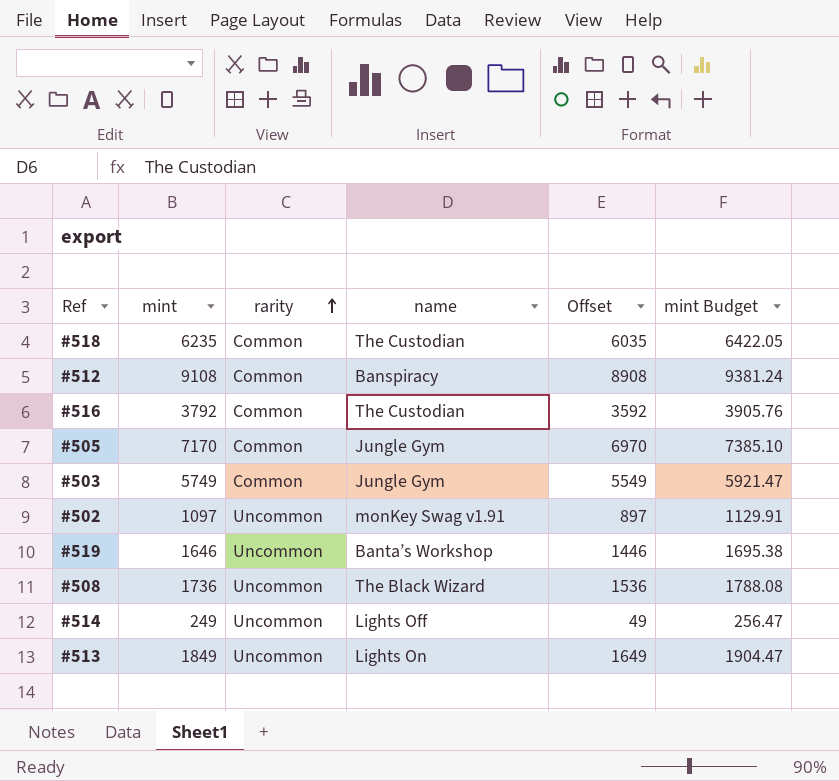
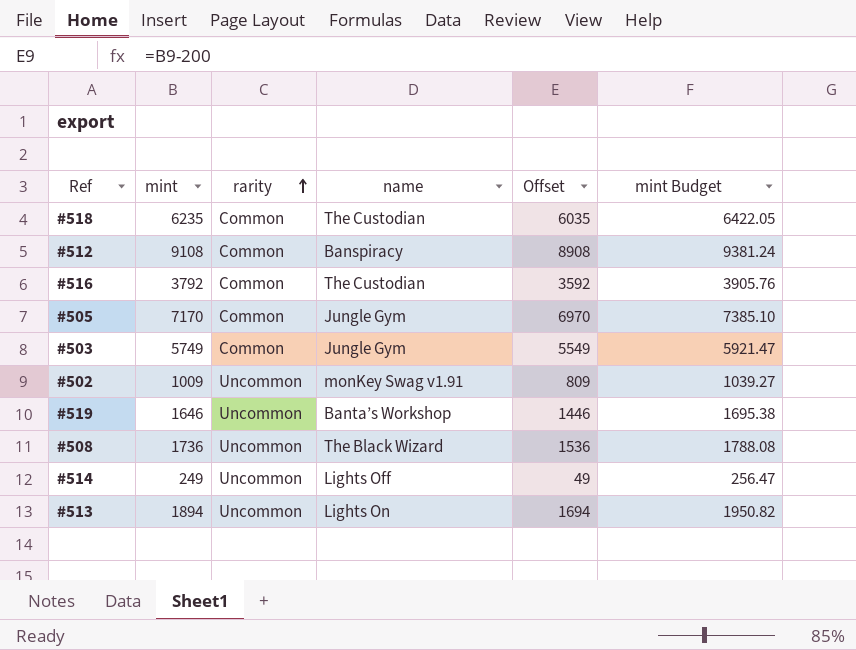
#502 | mint: 1097 -> 1009
#502 | Offset: 897 -> 809
#502 | mint Budget: 1129.91 -> 1039.27
#513 | mint: 1849 -> 1894
#513 | Offset: 1649 -> 1694
#513 | mint Budget: 1904.47 -> 1950.82

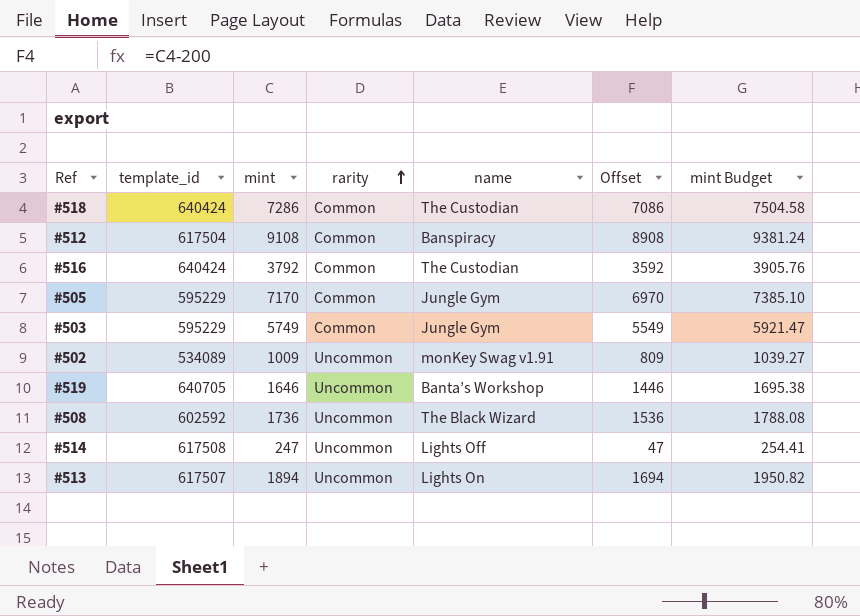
column template_id | position: none -> 2
#518 | mint: 6235 -> 7286
#518 | Offset: 6035 -> 7086
#518 | mint Budget: 6422.05 -> 7504.58
#514 | mint: 249 -> 247
#514 | Offset: 49 -> 47
#514 | mint Budget: 256.47 -> 254.41

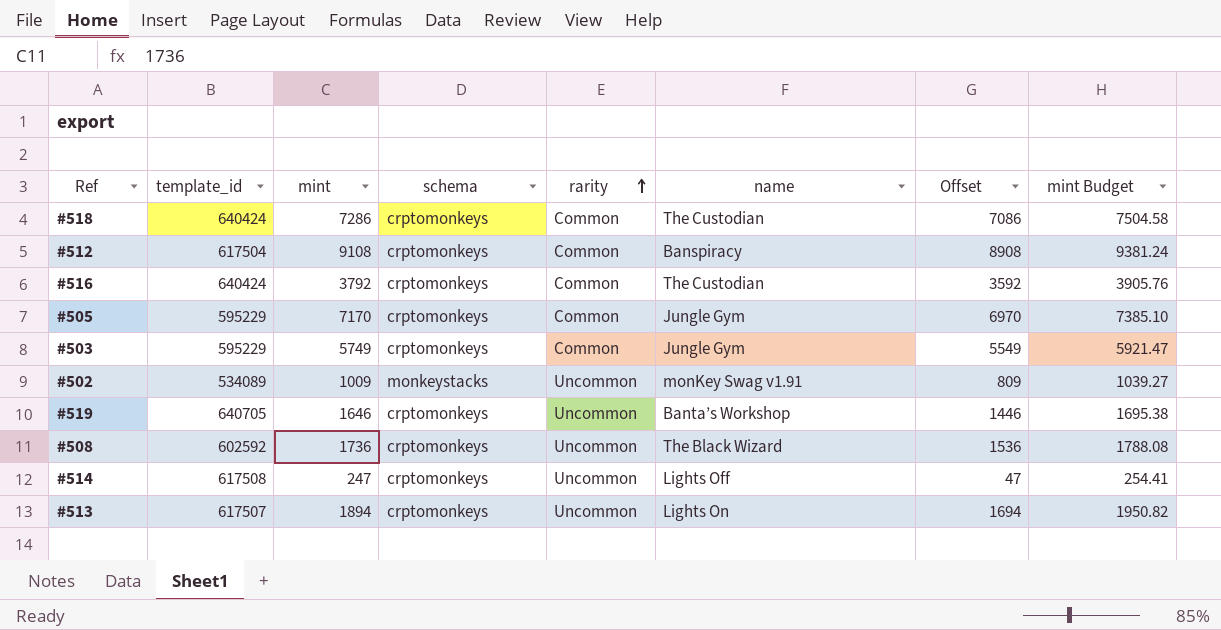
column schema | position: none -> 4

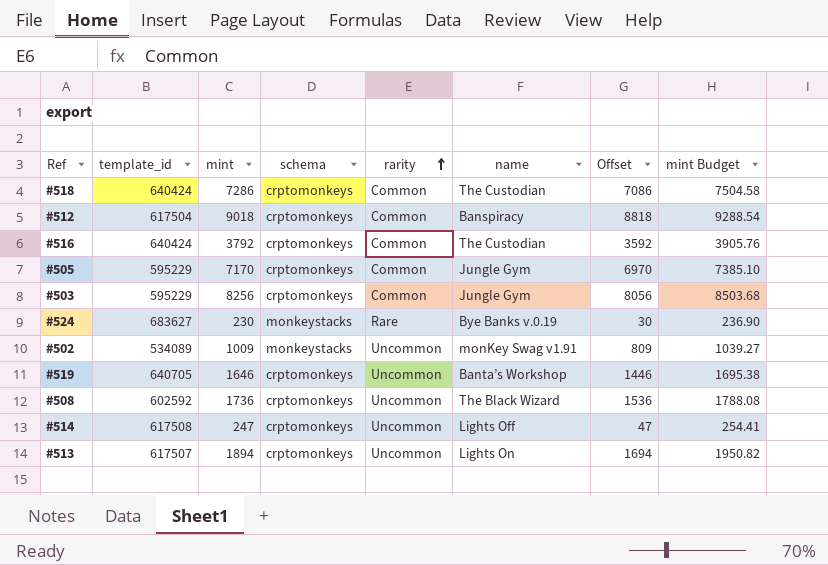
#512 | mint: 9108 -> 9018
#512 | Offset: 8908 -> 8818
#512 | mint Budget: 9381.24 -> 9288.54
#503 | mint: 5749 -> 8256
#503 | Offset: 5549 -> 8056
#503 | mint Budget: 5921.47 -> 8503.68
row #524: none -> 683627 | 230 | monkeystacks | Rare | Bye Banks v.0.19 | 30 | 236.90

